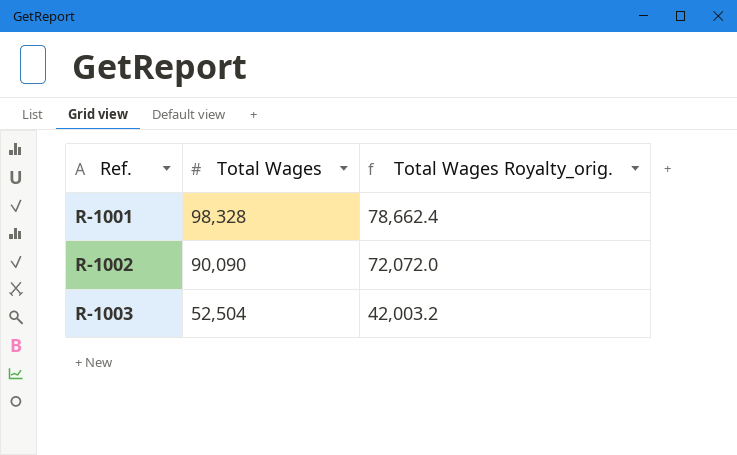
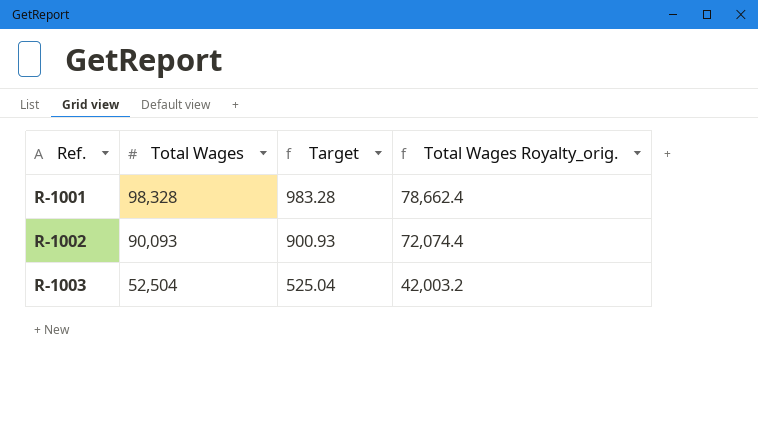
column Target | formula: none -> [Total Wages] * 0.01
R-1002 | Total Wages: 90,090 -> 90,093
R-1002 | Total Wages Royalty_orig.: 72,072.0 -> 72,074.4

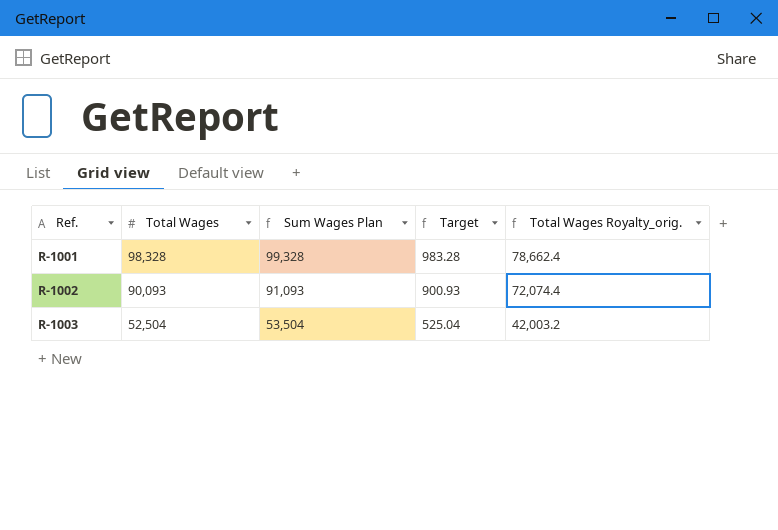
column Sum Wages Plan | formula: none -> [Total Wages] + 1000

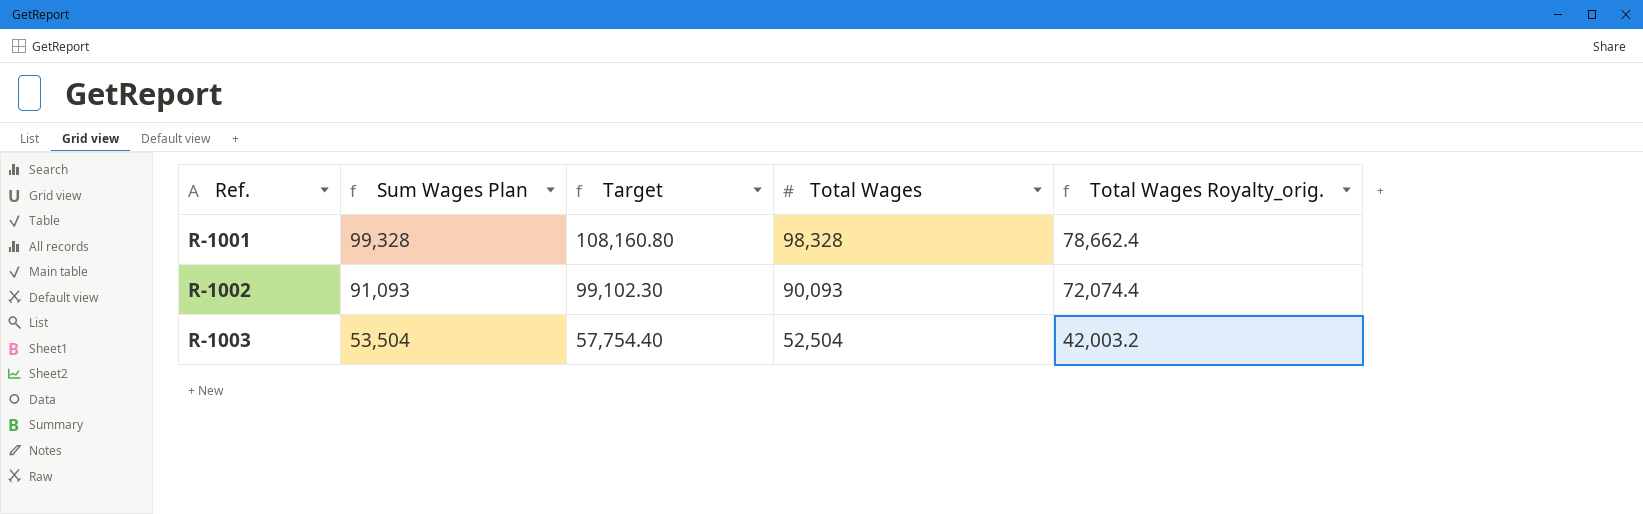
column Target | formula: [Total Wages] * 0.01 -> [Total Wages] * 1.1
column Total Wages | position: 2 -> 4

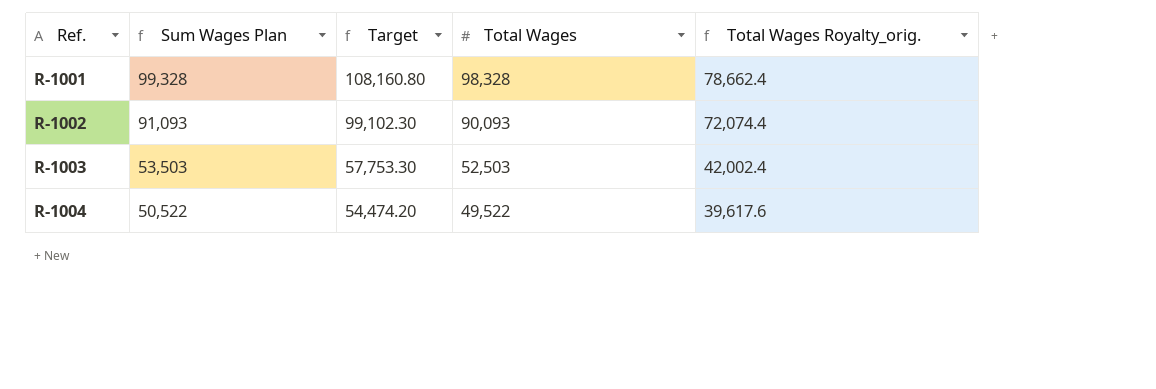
R-1003 | Sum Wages Plan: 53,504 -> 53,503
R-1003 | Target: 57,754.40 -> 57,753.30
R-1003 | Total Wages: 52,504 -> 52,503
R-1003 | Total Wages Royalty_orig.: 42,003.2 -> 42,002.4
row R-1004: none -> 50,522 | 54,474.20 | 49,522 | 39,617.6

